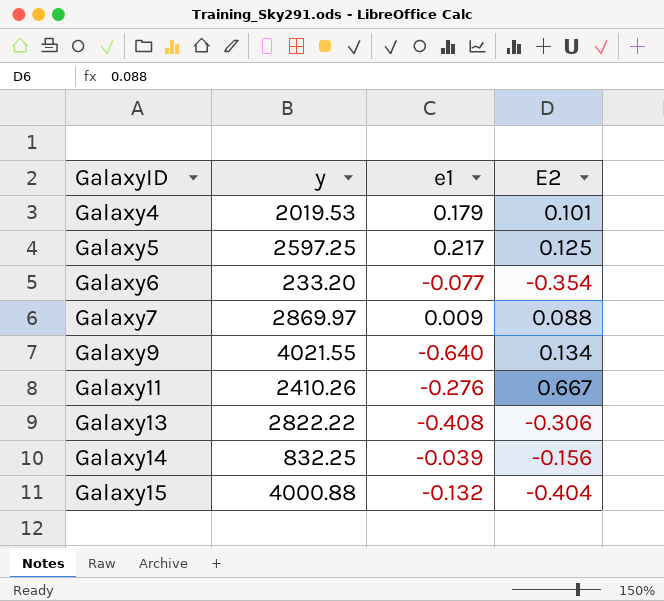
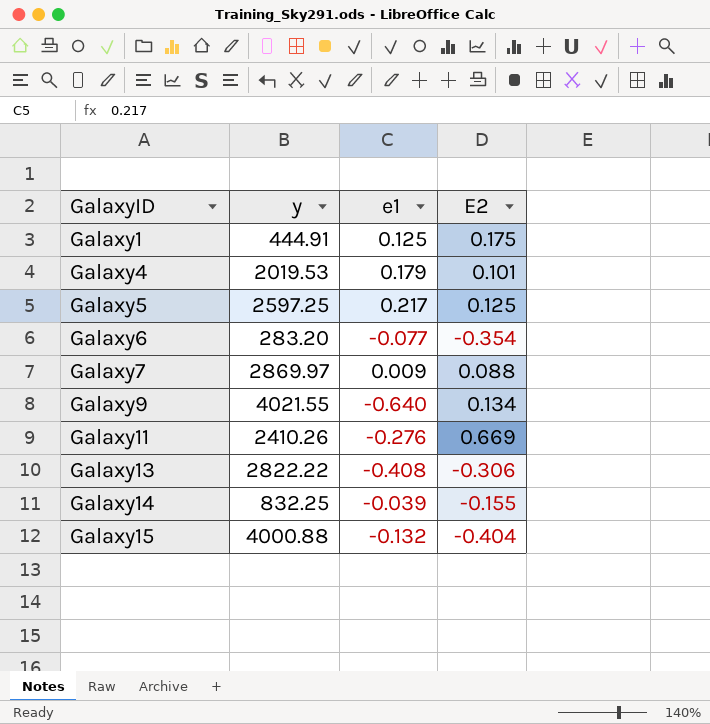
row Galaxy1: none -> 444.91 | 0.125 | 0.175
Galaxy6 | y: 233.20 -> 283.20
Galaxy11 | E2: 0.667 -> 0.669
Galaxy14 | E2: -0.156 -> -0.155

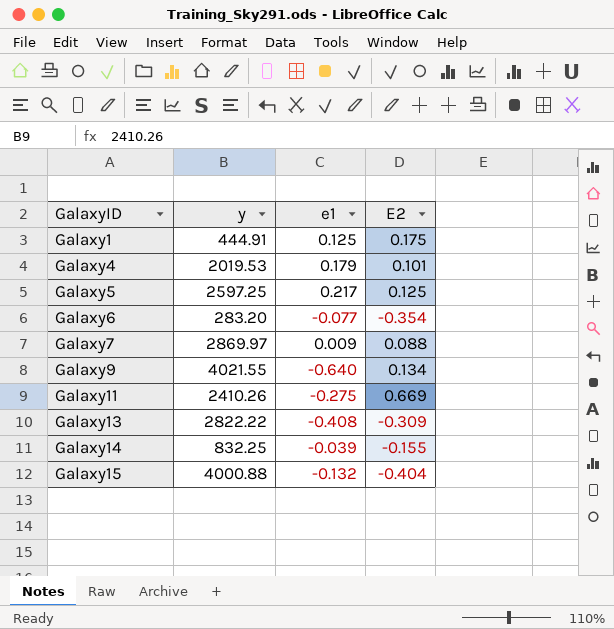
Galaxy11 | e1: -0.276 -> -0.275
Galaxy13 | E2: -0.306 -> -0.309

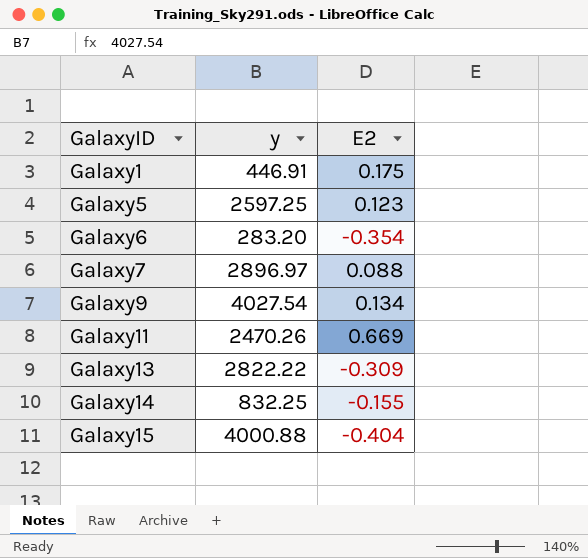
column e1 | position: 3 -> none
row Galaxy4: 2019.53 | 0.179 | 0.101 -> none
Galaxy1 | y: 444.91 -> 446.91
Galaxy5 | E2: 0.125 -> 0.123
Galaxy7 | y: 2869.97 -> 2896.97
Galaxy9 | y: 4021.55 -> 4027.54
Galaxy11 | y: 2410.26 -> 2470.26

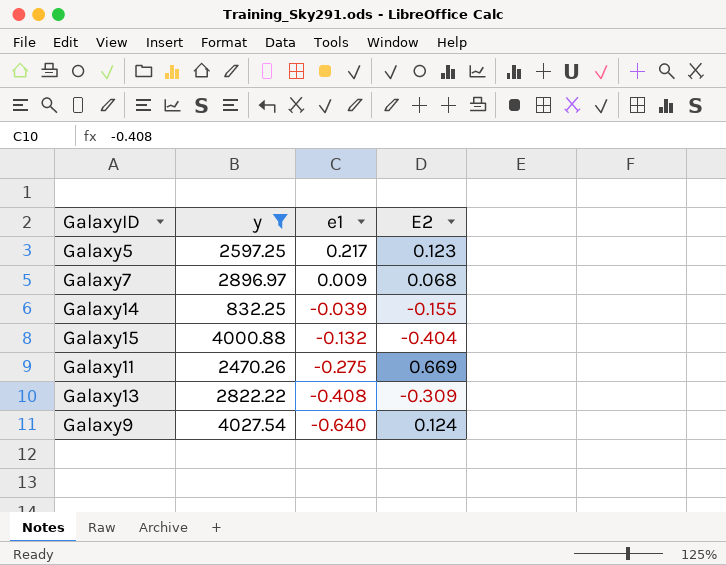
filter: none -> y >= 832.25
row order: GalaxyID ascending -> e1 descending
column e1 | position: none -> 3
Galaxy7 | E2: 0.088 -> 0.068
Galaxy9 | E2: 0.134 -> 0.124

